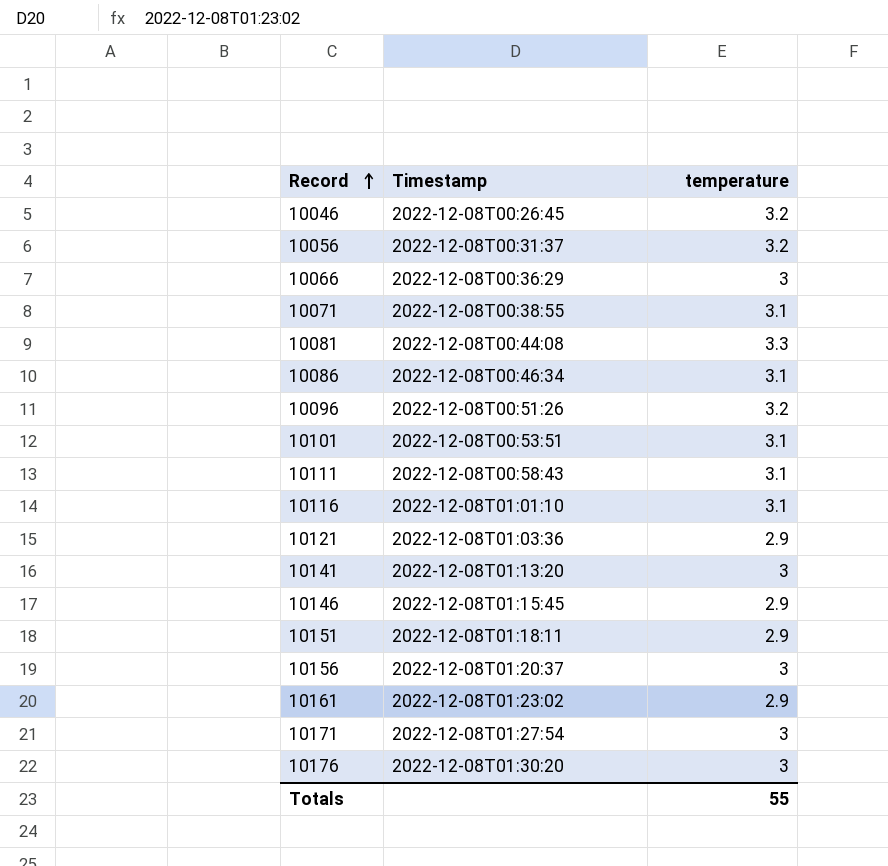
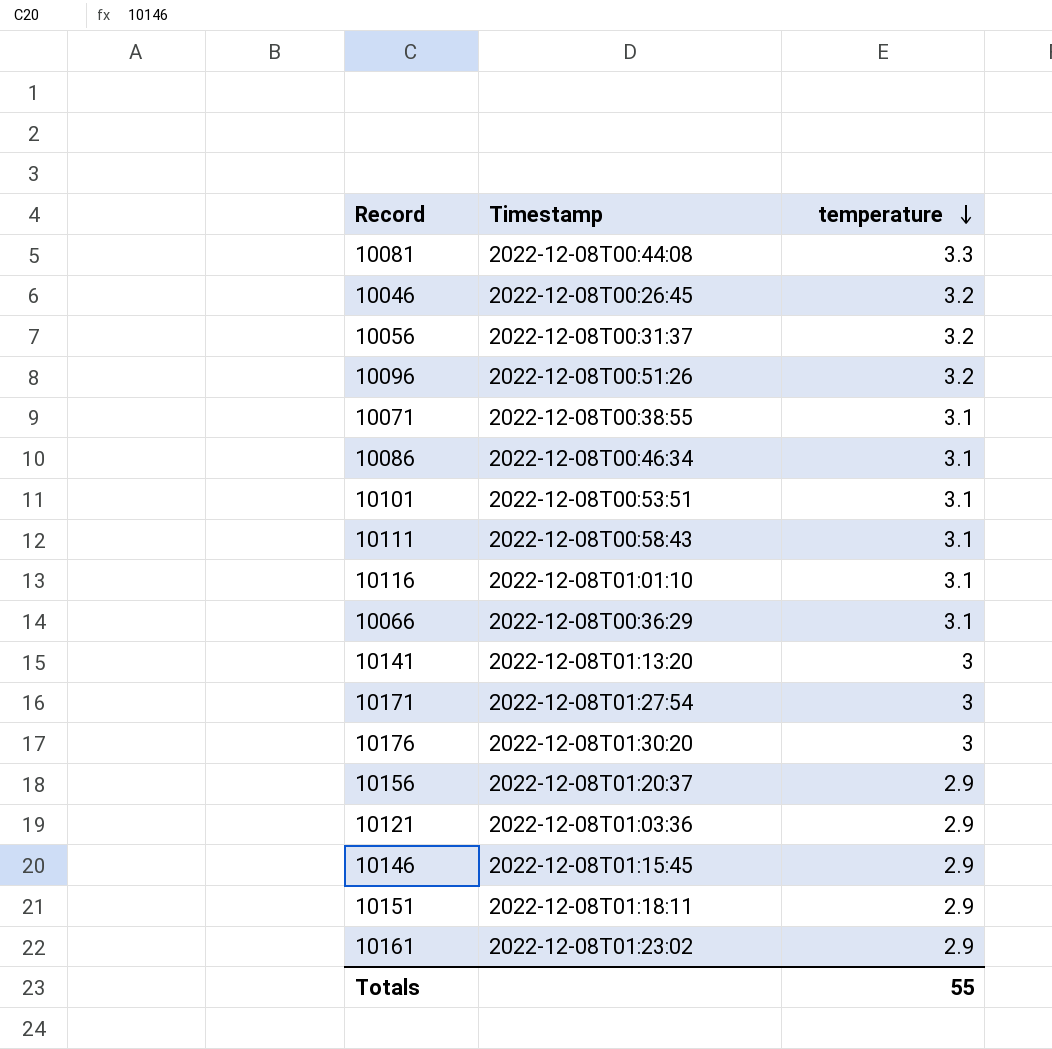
row order: Record ascending -> temperature descending
10066 | temperature: 3 -> 3.1
10156 | temperature: 3 -> 2.9

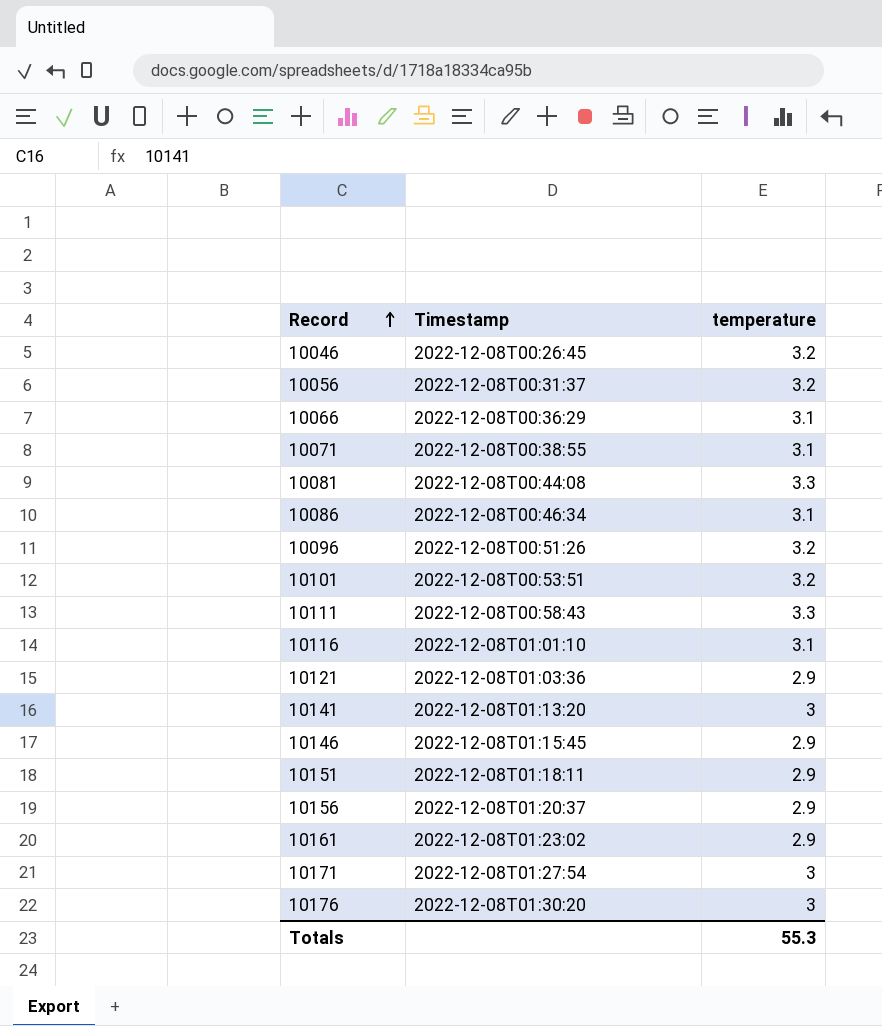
row order: temperature descending -> Record ascending
10101 | temperature: 3.1 -> 3.2
10111 | temperature: 3.1 -> 3.3
Totals | temperature: 55 -> 55.3

